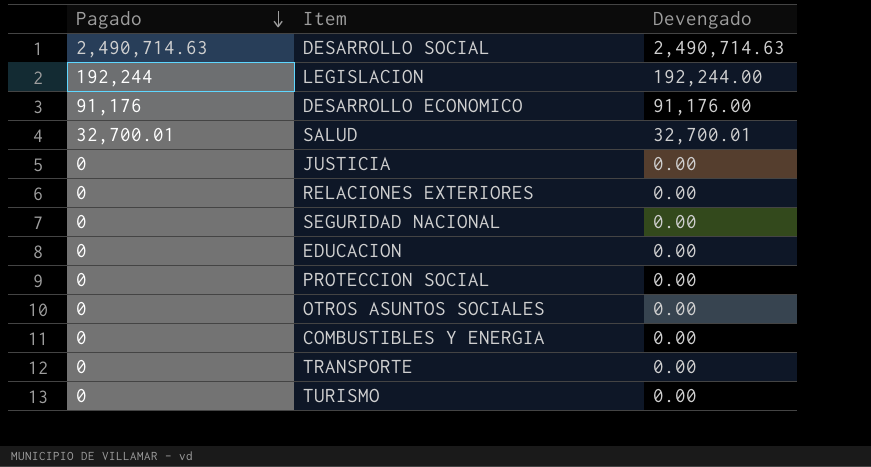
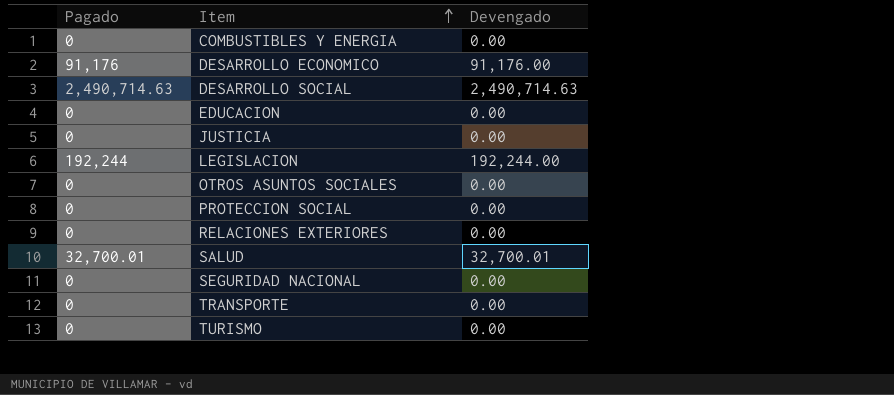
row order: Pagado descending -> Item ascending

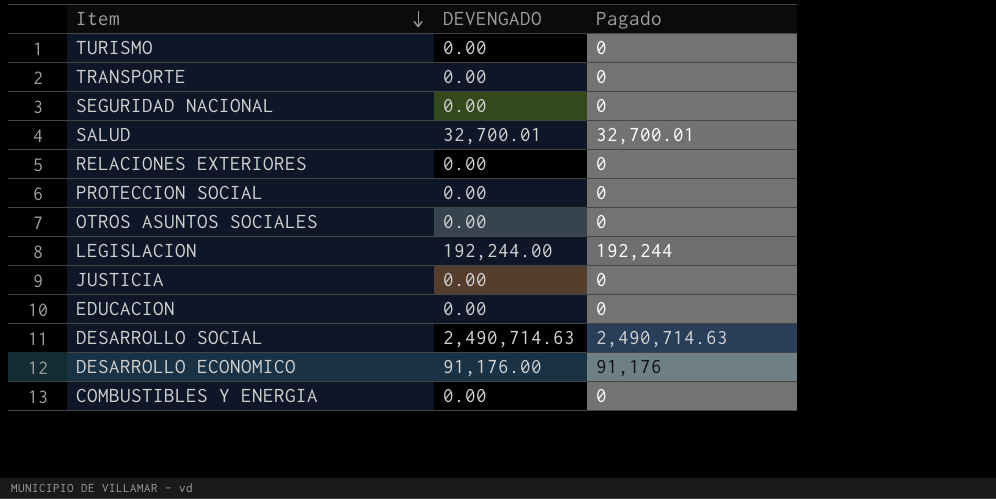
row order: Item ascending -> Item descending
column name: Devengado -> DEVENGADO
column Pagado | position: 1 -> 3

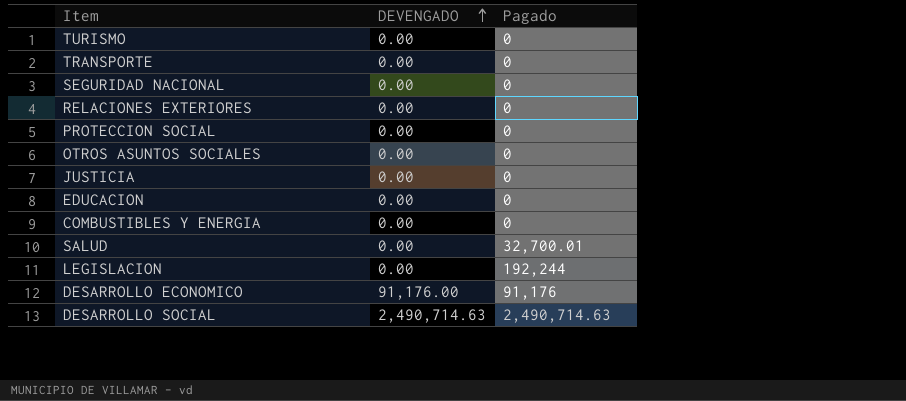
row order: Item descending -> DEVENGADO ascending
SALUD | DEVENGADO: 32,700.01 -> 0.00
LEGISLACION | DEVENGADO: 192,244.00 -> 0.00

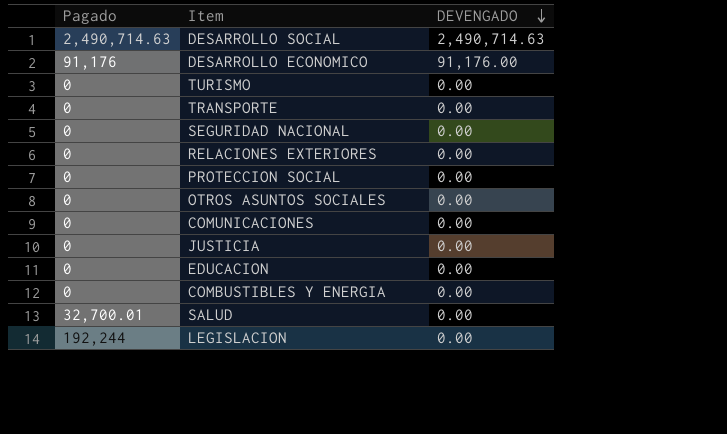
row order: DEVENGADO ascending -> DEVENGADO descending
column Pagado | position: 3 -> 1
row COMUNICACIONES: none -> 0 | 0.00

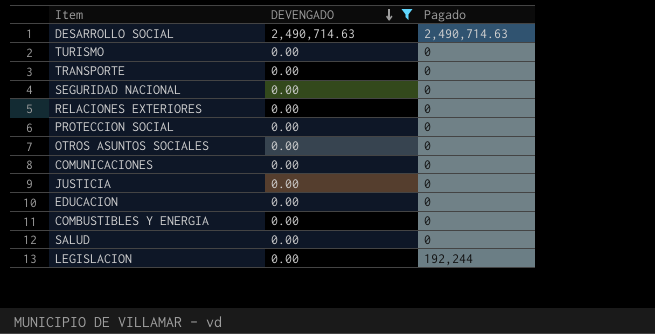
filter: none -> DEVENGADO != 91,176.00
column Pagado | position: 1 -> 3
SALUD | Pagado: 32,700.01 -> 0

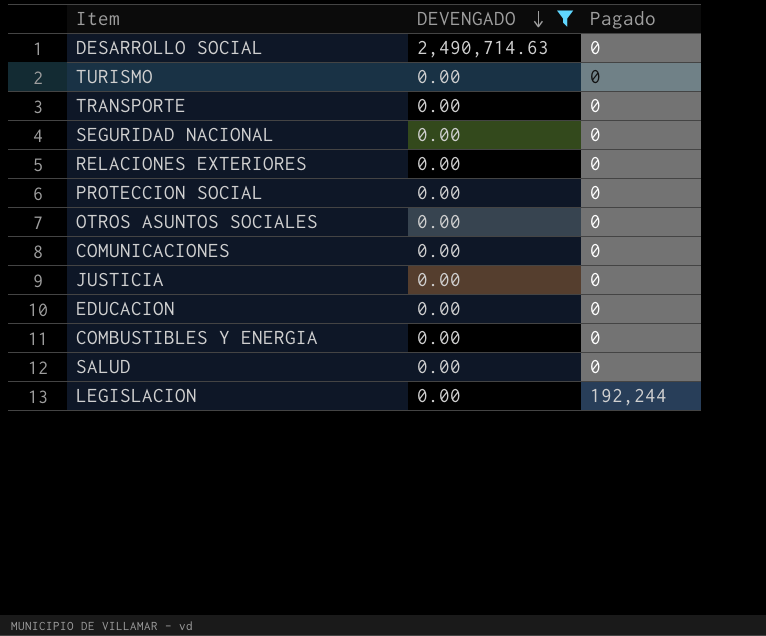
DESARROLLO SOCIAL | Pagado: 2,490,714.63 -> 0

